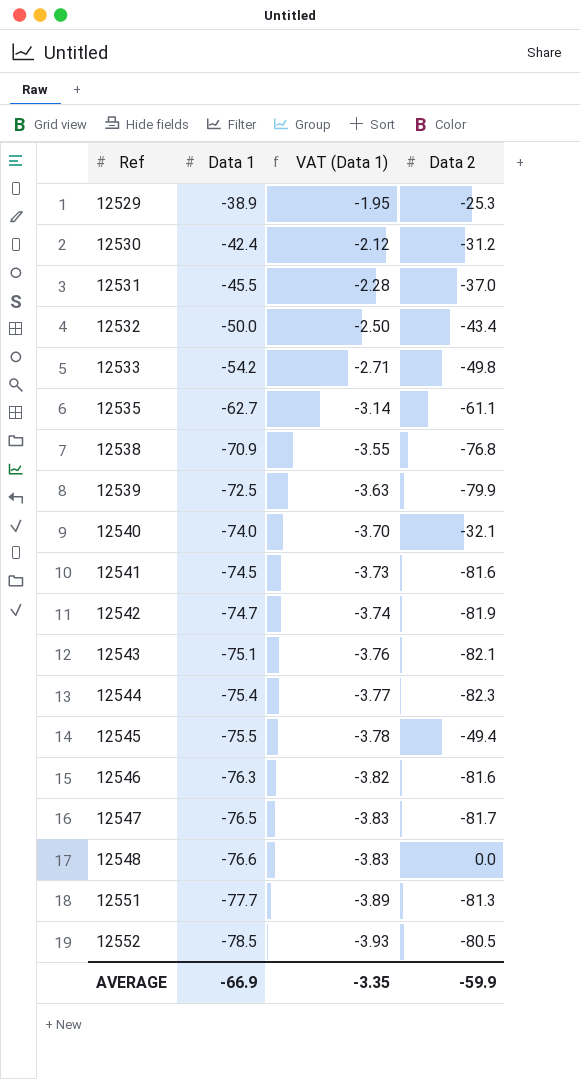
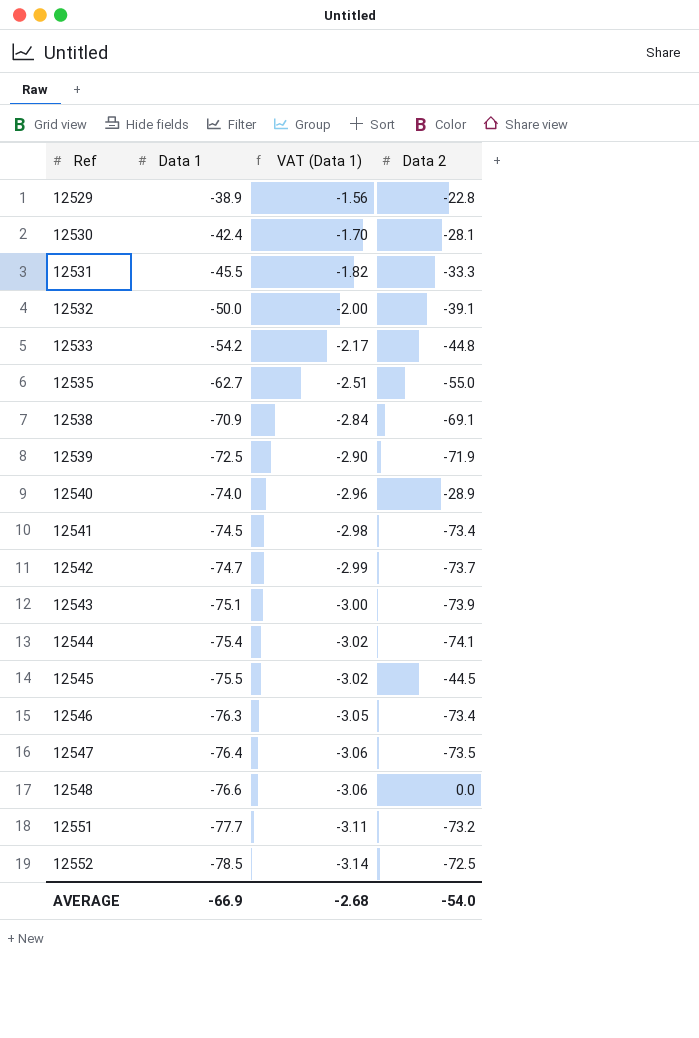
column VAT (Data 1) | formula: [Data 1] * 0.05 -> [Data 1] * 0.04
12529 | Data 2: -25.3 -> -22.8
12530 | Data 2: -31.2 -> -28.1
12531 | Data 2: -37.0 -> -33.3
12532 | Data 2: -43.4 -> -39.1
12533 | Data 2: -49.8 -> -44.8
12535 | Data 2: -61.1 -> -55.0
12538 | Data 2: -76.8 -> -69.1
12539 | Data 2: -79.9 -> -71.9
12540 | Data 2: -32.1 -> -28.9
12541 | Data 2: -81.6 -> -73.4
12542 | Data 2: -81.9 -> -73.7
12543 | Data 2: -82.1 -> -73.9
12544 | Data 2: -82.3 -> -74.1
12545 | Data 2: -49.4 -> -44.5
12546 | Data 2: -81.6 -> -73.4
12547 | Data 1: -76.5 -> -76.4
12547 | Data 2: -81.7 -> -73.5
12551 | Data 2: -81.3 -> -73.2
12552 | Data 2: -80.5 -> -72.5
AVERAGE | VAT (Data 1): -3.35 -> -2.68
AVERAGE | Data 2: -59.9 -> -54.0

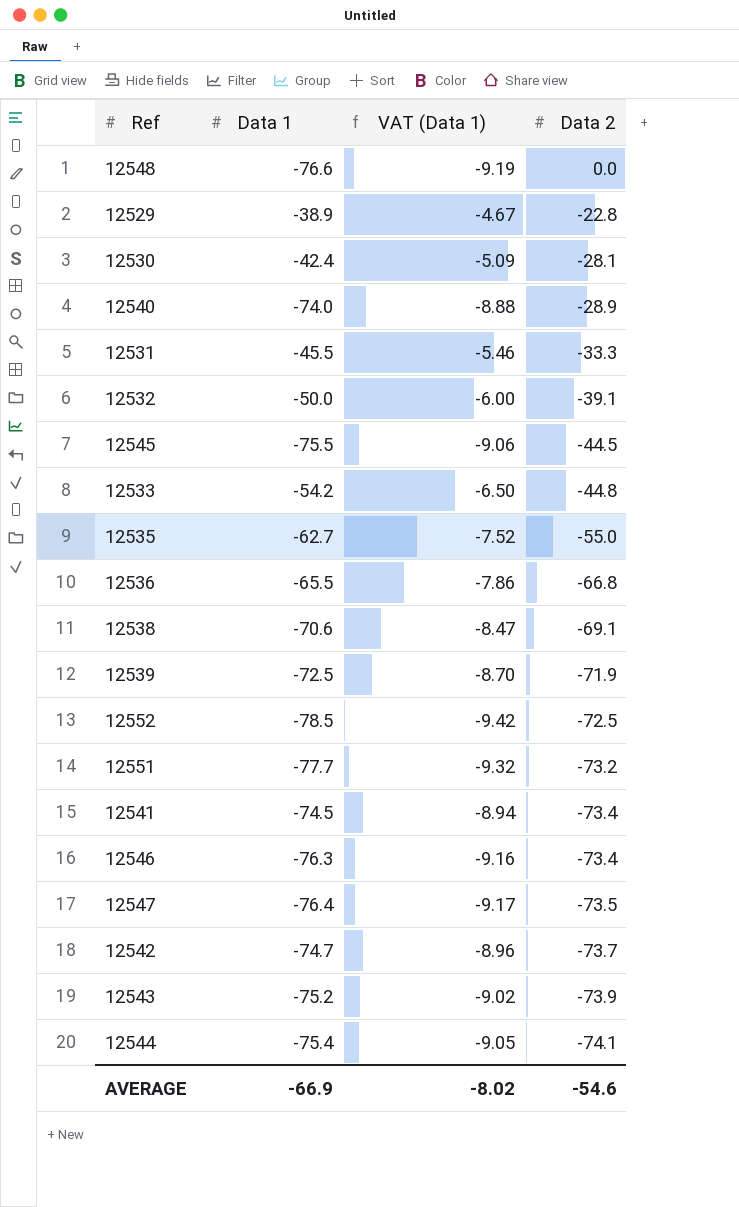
row order: Ref ascending -> Data 2 descending
column VAT (Data 1) | formula: [Data 1] * 0.04 -> [Data 1] * 0.12
row 12536: none -> -65.5 | -7.86 | -66.8
12538 | Data 1: -70.9 -> -70.6
12543 | Data 1: -75.1 -> -75.2
AVERAGE | VAT (Data 1): -2.68 -> -8.02
AVERAGE | Data 2: -54.0 -> -54.6

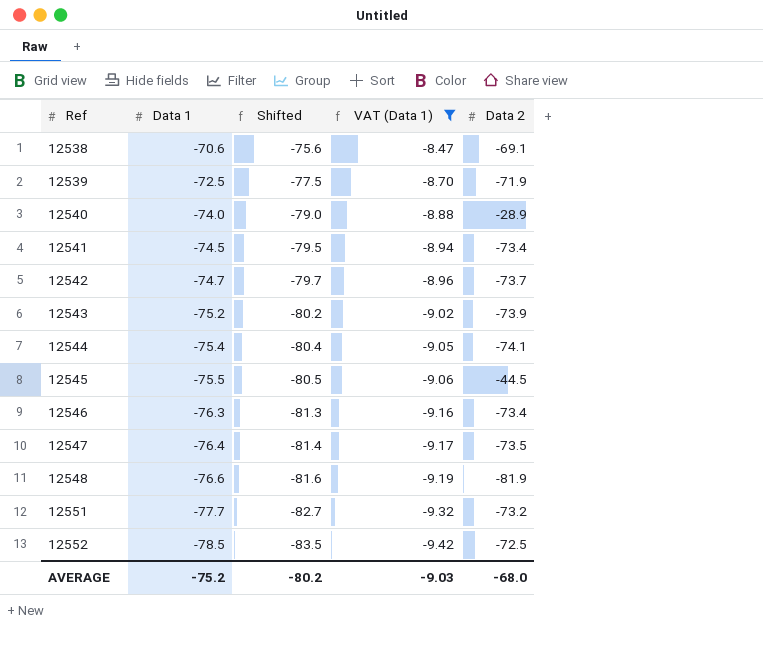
filter: none -> VAT (Data 1) <= -8.47
row order: Data 2 descending -> Ref ascending
column Shifted | formula: none -> [Data 1] - 5
12548 | Data 2: 0.0 -> -81.9
AVERAGE | Data 1: -66.9 -> -75.2
AVERAGE | VAT (Data 1): -8.02 -> -9.03
AVERAGE | Data 2: -54.6 -> -68.0

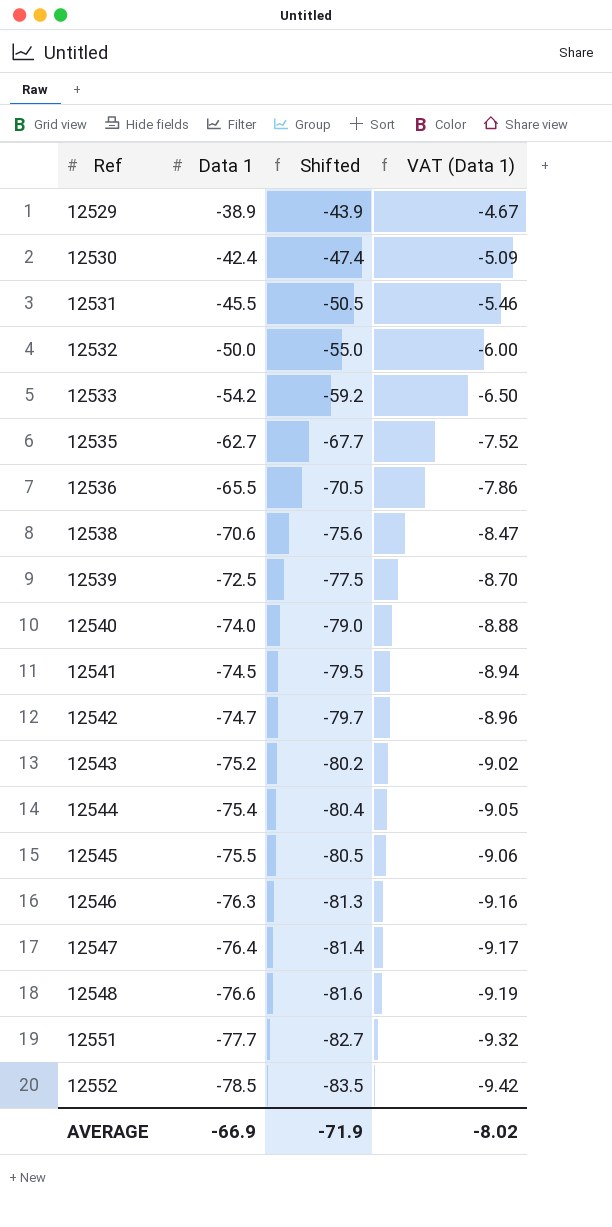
filter: VAT (Data 1) <= -8.47 -> none
column Data 2 | position: 5 -> none
AVERAGE | Data 1: -75.2 -> -66.9
AVERAGE | Shifted: -80.2 -> -71.9
AVERAGE | VAT (Data 1): -9.03 -> -8.02

